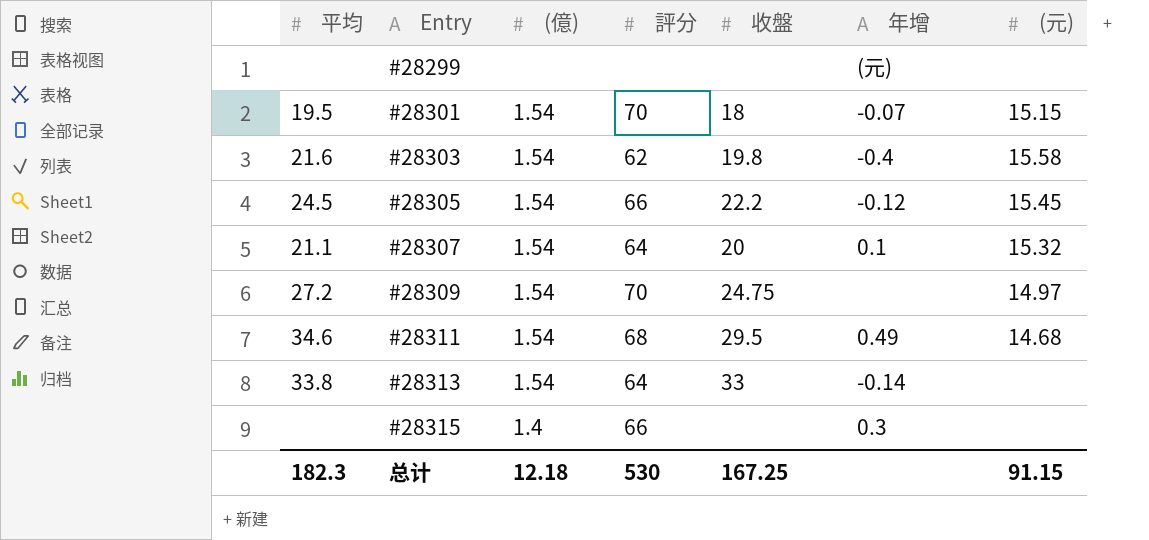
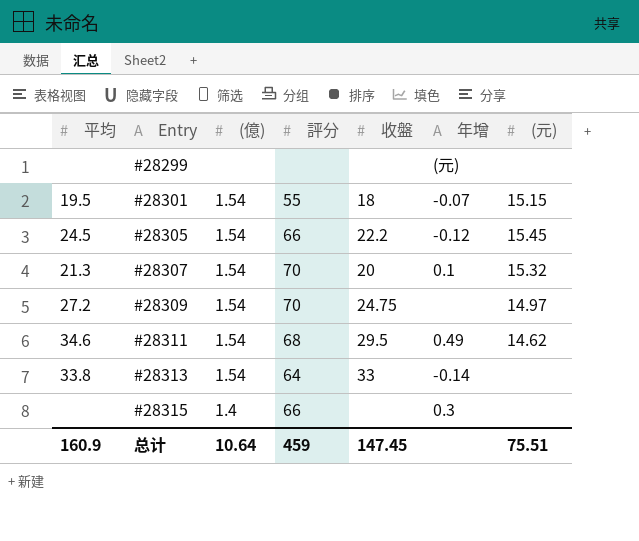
row #28303: 21.6 | 1.54 | 62 | 19.8 | -0.4 | 15.58 -> none
#28301 | 評分: 70 -> 55
#28307 | 平均: 21.1 -> 21.3
#28307 | 評分: 64 -> 70
#28311 | (元): 14.68 -> 14.62
总计 | 平均: 182.3 -> 160.9
总计 | (億): 12.18 -> 10.64
总计 | 評分: 530 -> 459
总计 | 收盤: 167.25 -> 147.45
总计 | (元): 91.15 -> 75.51

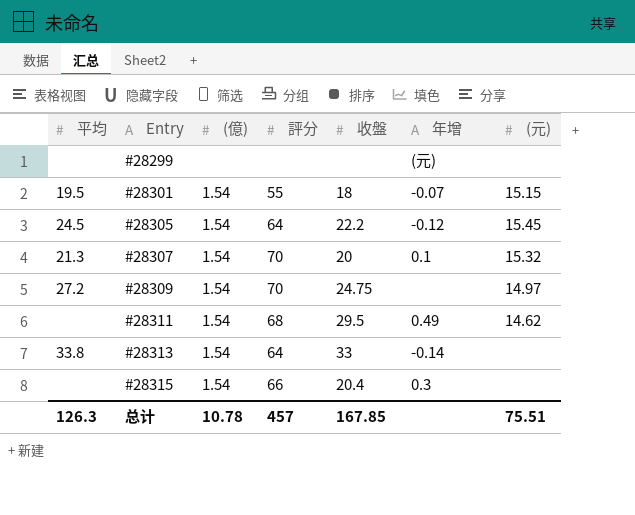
#28305 | 評分: 66 -> 64
#28311 | 平均: 34.6 -> none
#28315 | (億): 1.4 -> 1.54
#28315 | 收盤: none -> 20.4
总计 | 平均: 160.9 -> 126.3
总计 | (億): 10.64 -> 10.78
总计 | 評分: 459 -> 457
总计 | 收盤: 147.45 -> 167.85

